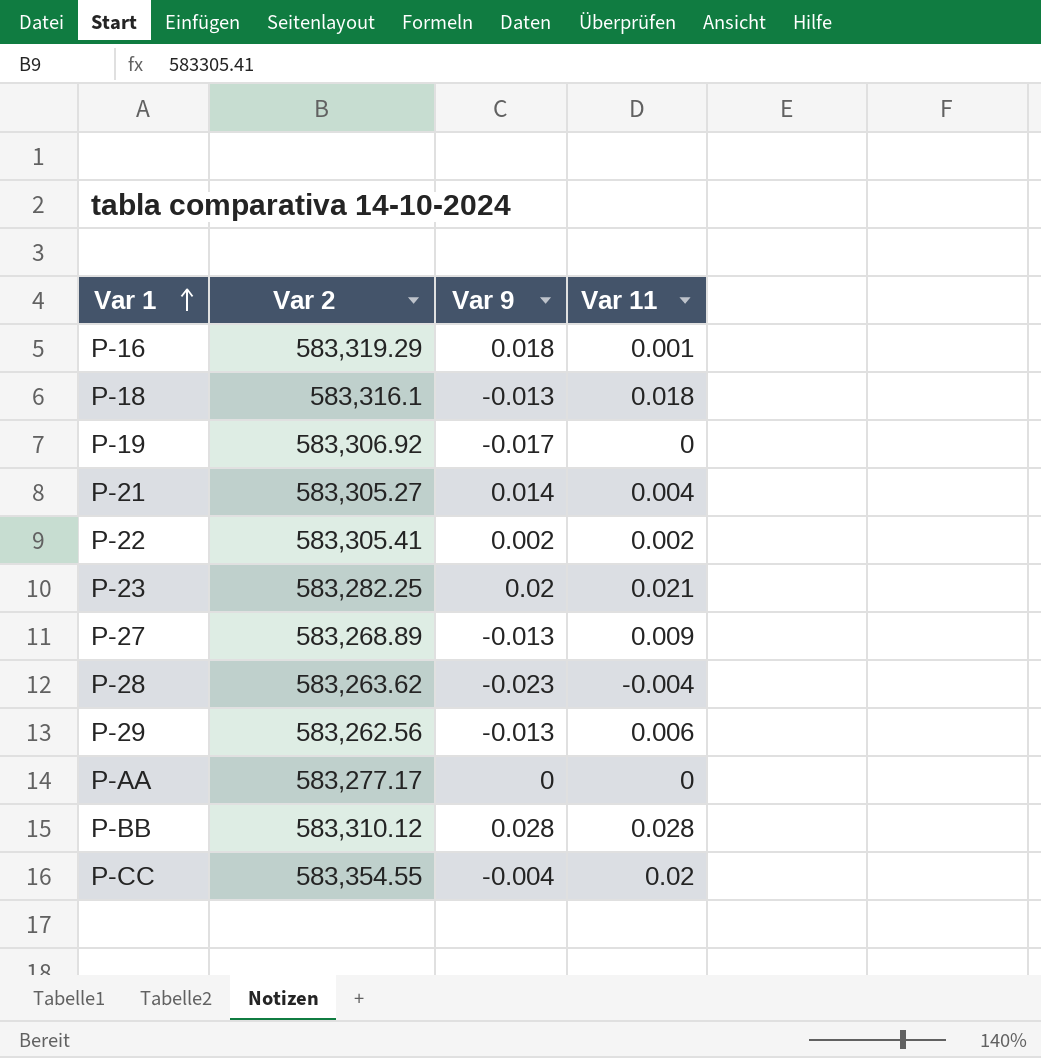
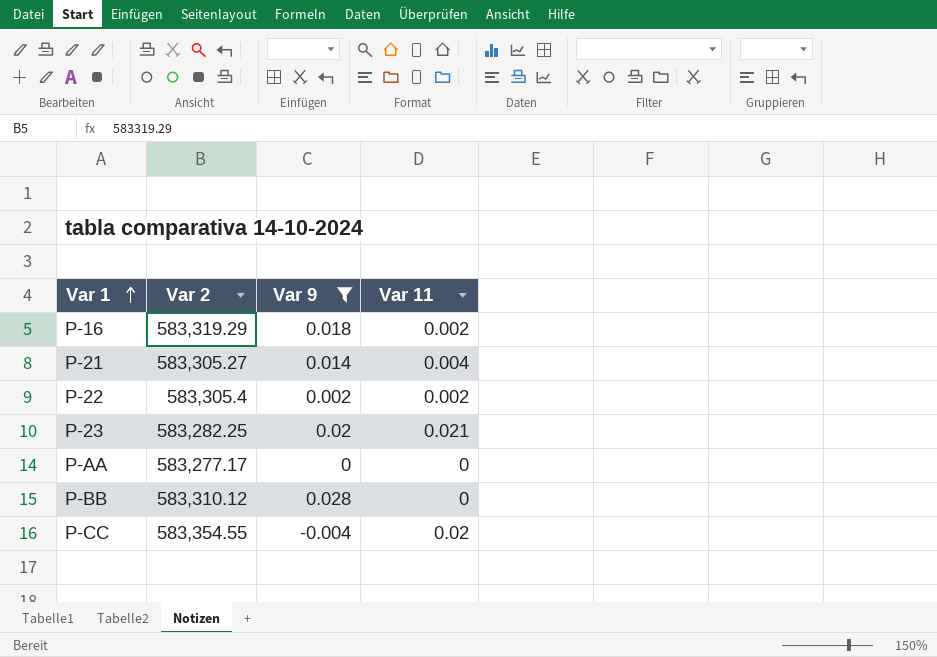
filter: none -> Var 9 >= -0.004
P-16 | Var 11: 0.001 -> 0.002
P-22 | Var 2: 583,305.41 -> 583,305.4
P-BB | Var 11: 0.028 -> 0

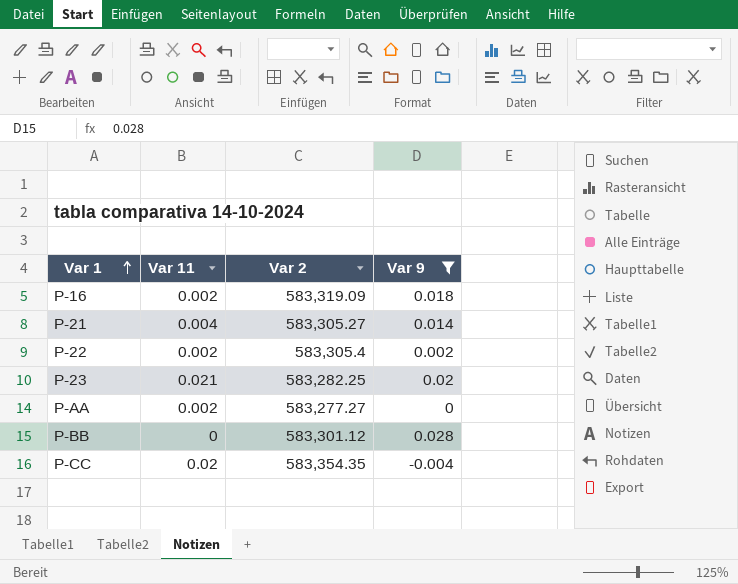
column Var 11 | position: 4 -> 2
P-16 | Var 2: 583,319.29 -> 583,319.09
P-AA | Var 11: 0 -> 0.002
P-AA | Var 2: 583,277.17 -> 583,277.27
P-BB | Var 2: 583,310.12 -> 583,301.12
P-CC | Var 2: 583,354.55 -> 583,354.35

